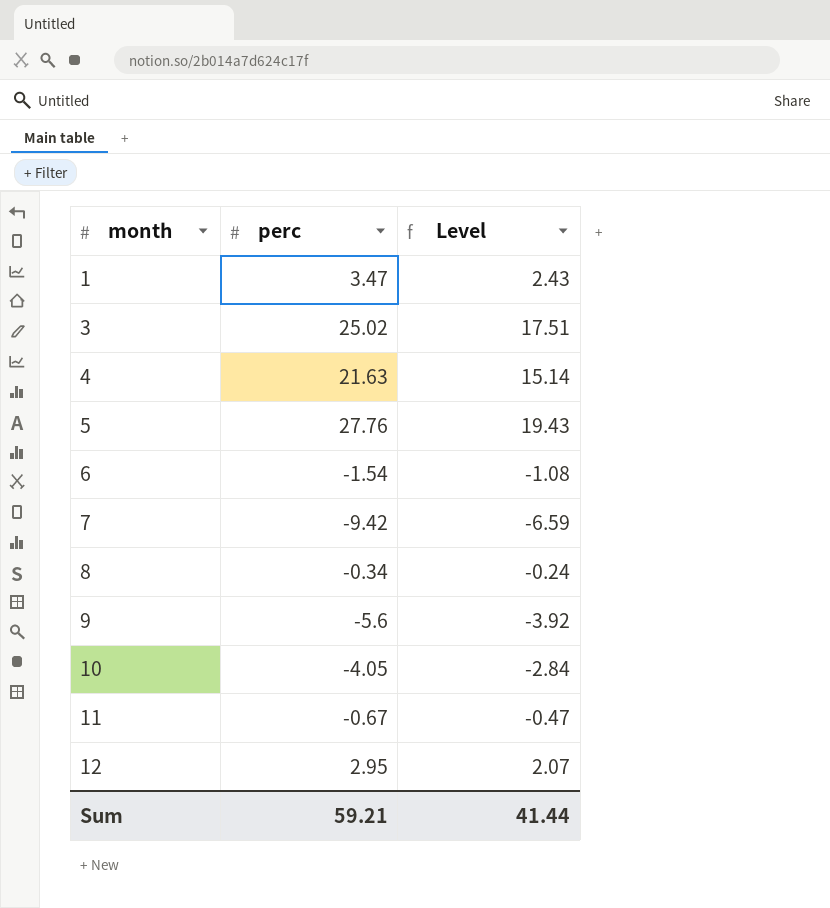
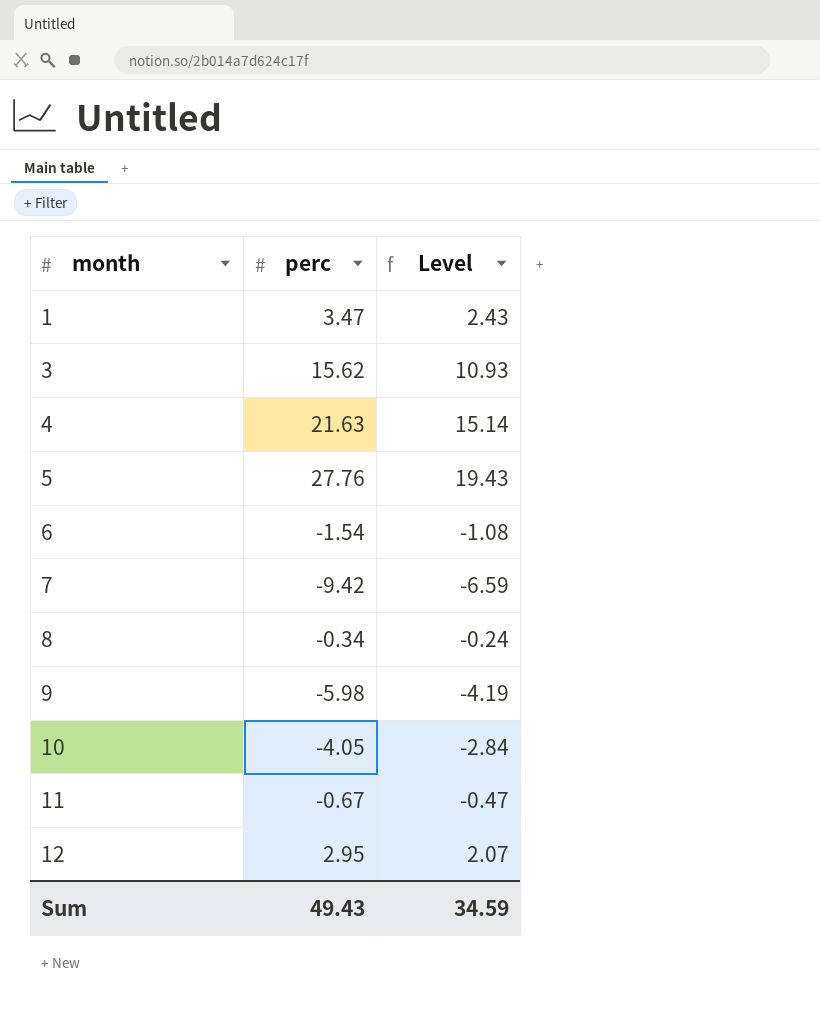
3 | perc: 25.02 -> 15.62
3 | Level: 17.51 -> 10.93
9 | perc: -5.6 -> -5.98
9 | Level: -3.92 -> -4.19
Sum | perc: 59.21 -> 49.43
Sum | Level: 41.44 -> 34.59

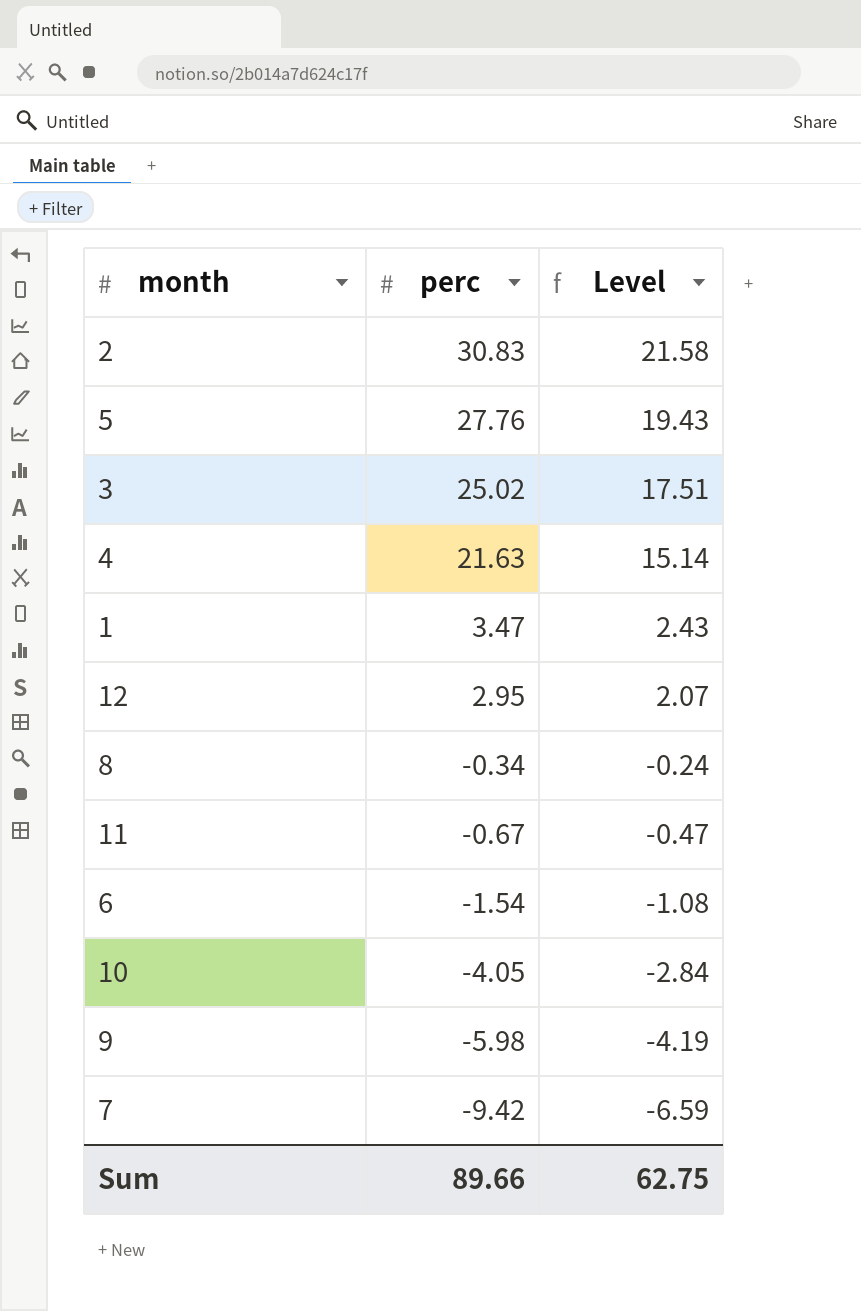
row order: month ascending -> perc descending
row 2: none -> 30.83 | 21.58
3 | perc: 15.62 -> 25.02
3 | Level: 10.93 -> 17.51
Sum | perc: 49.43 -> 89.66
Sum | Level: 34.59 -> 62.75

